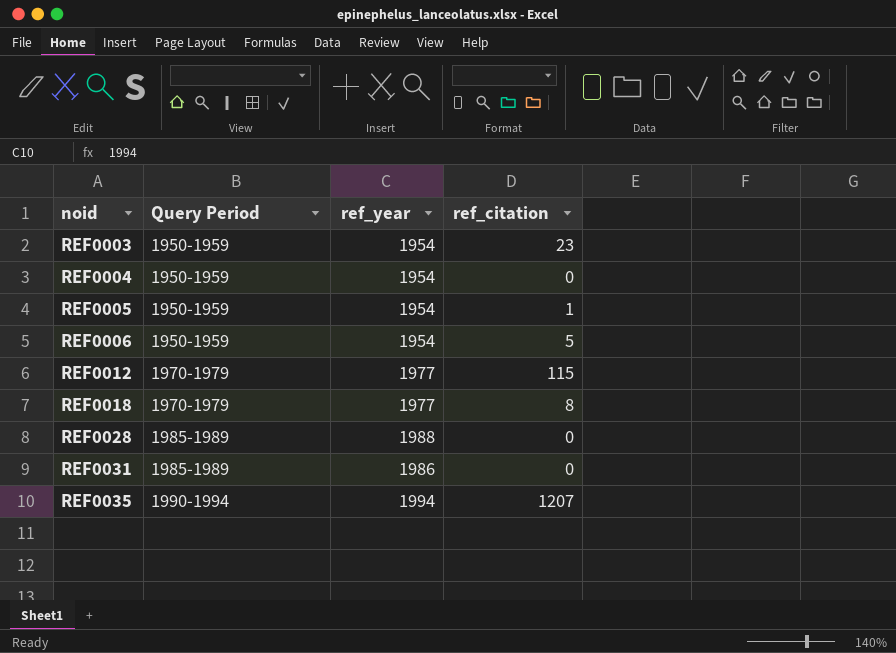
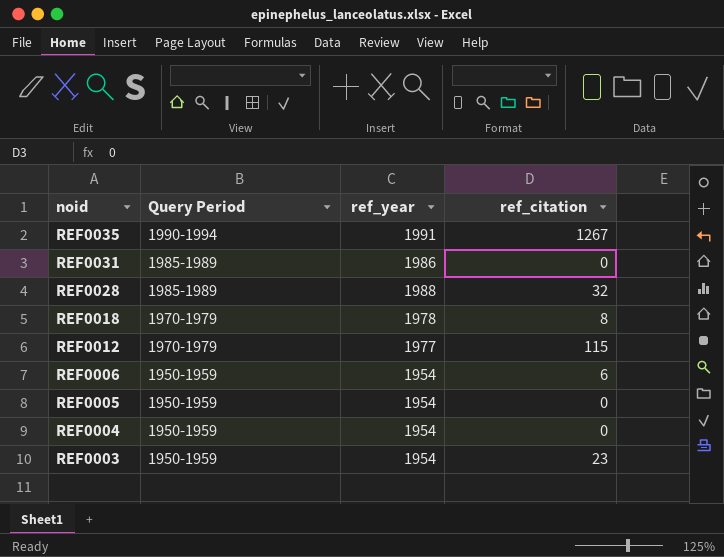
row order: noid ascending -> noid descending
REF0035 | ref_year: 1994 -> 1991
REF0035 | ref_citation: 1207 -> 1267
REF0028 | ref_citation: 0 -> 32
REF0018 | ref_year: 1977 -> 1978
REF0006 | ref_citation: 5 -> 6
REF0005 | ref_citation: 1 -> 0

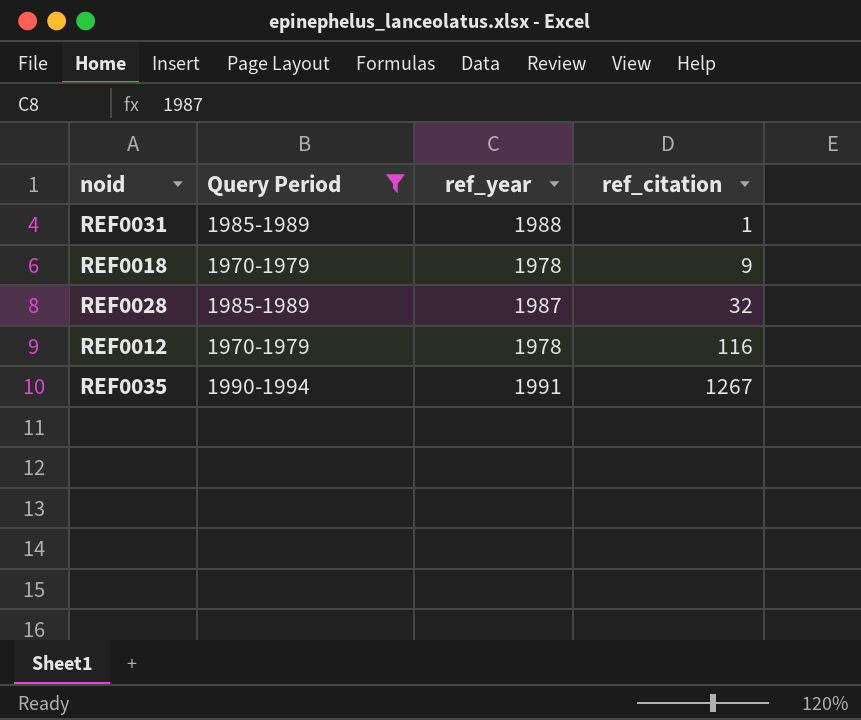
filter: none -> Query Period != 1950-1959
row order: noid descending -> ref_citation ascending
REF0031 | ref_year: 1986 -> 1988
REF0031 | ref_citation: 0 -> 1
REF0018 | ref_citation: 8 -> 9
REF0028 | ref_year: 1988 -> 1987
REF0012 | ref_year: 1977 -> 1978
REF0012 | ref_citation: 115 -> 116

